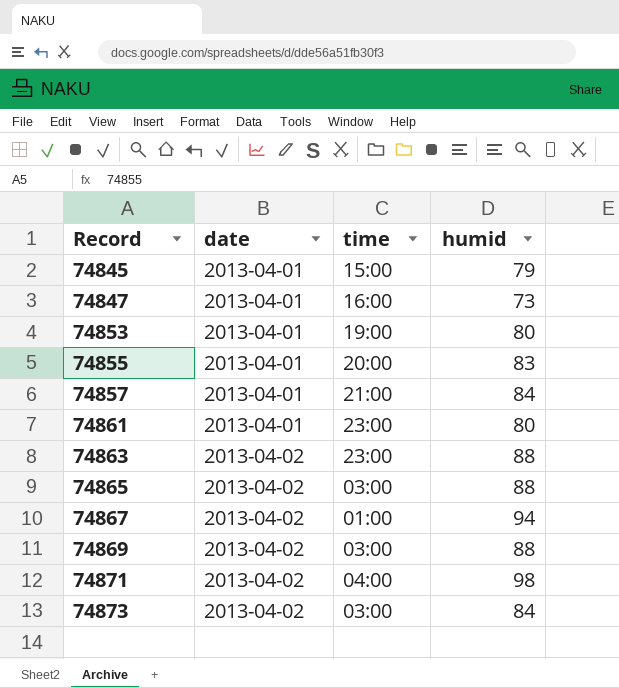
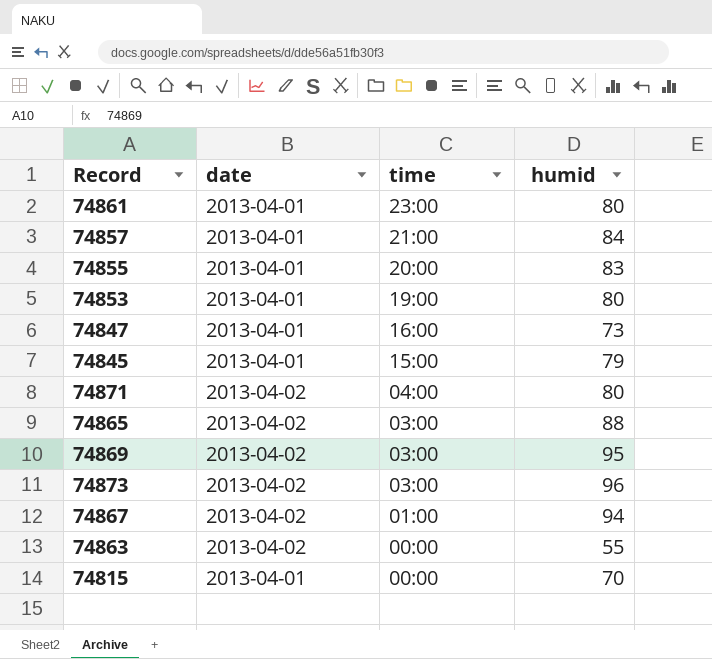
row order: Record ascending -> time descending
74871 | humid: 98 -> 80
74869 | humid: 88 -> 95
74873 | humid: 84 -> 96
74863 | time: 23:00 -> 00:00
74863 | humid: 88 -> 55
row 74815: none -> 2013-04-01 | 00:00 | 70

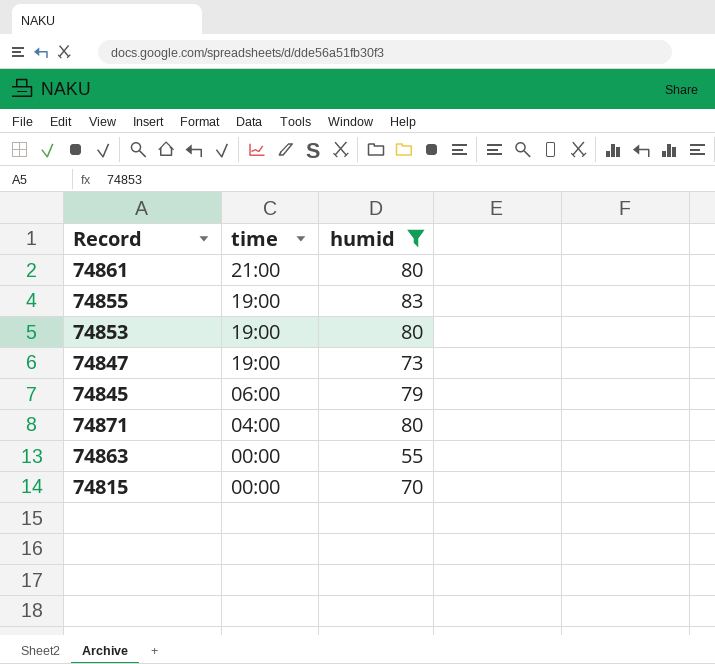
filter: none -> humid <= 83
column date | position: 2 -> none
74861 | time: 23:00 -> 21:00
74855 | time: 20:00 -> 19:00
74847 | time: 16:00 -> 19:00
74845 | time: 15:00 -> 06:00

